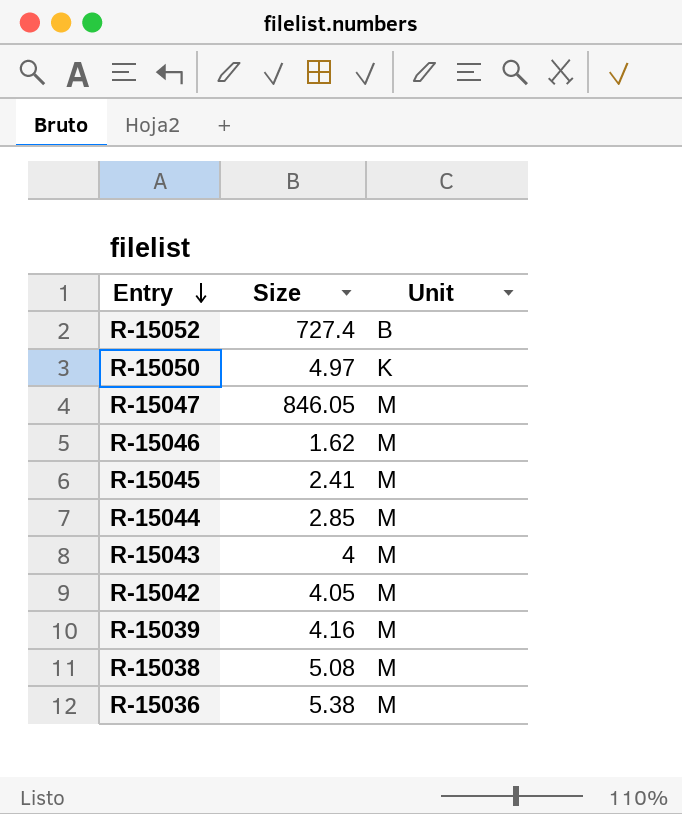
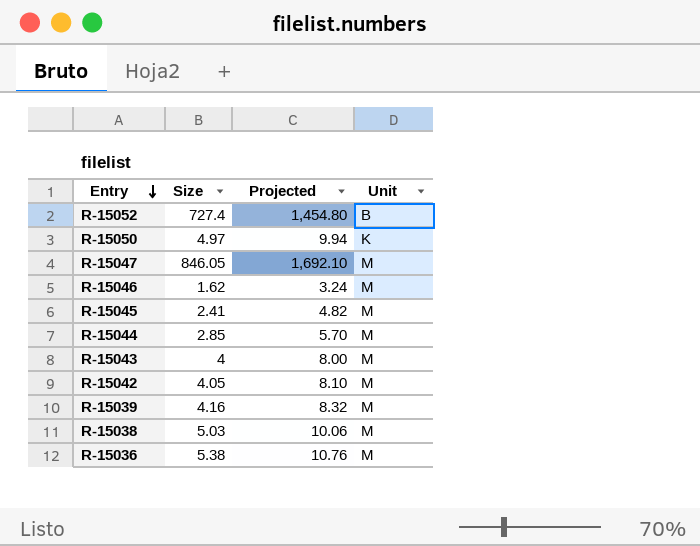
column Projected | formula: none -> [Size] * 2
R-15038 | Size: 5.08 -> 5.03

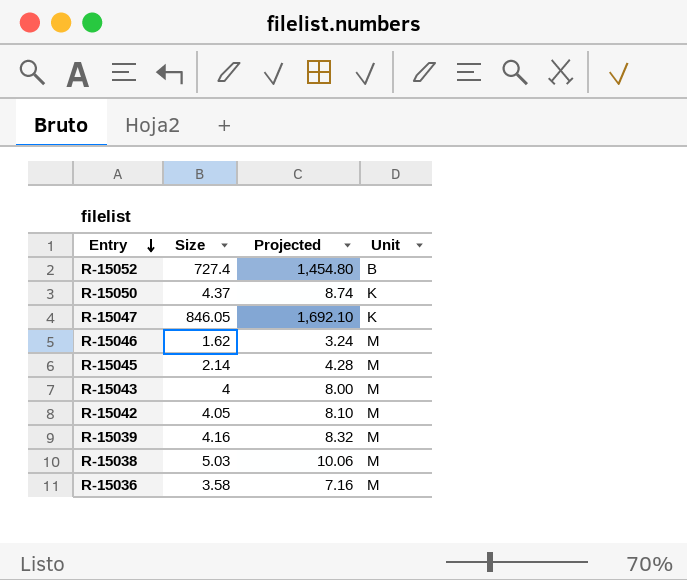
row R-15044: 2.85 | 5.70 | M -> none
R-15050 | Size: 4.97 -> 4.37
R-15050 | Projected: 9.94 -> 8.74
R-15047 | Unit: M -> K
R-15045 | Size: 2.41 -> 2.14
R-15045 | Projected: 4.82 -> 4.28
R-15036 | Size: 5.38 -> 3.58
R-15036 | Projected: 10.76 -> 7.16

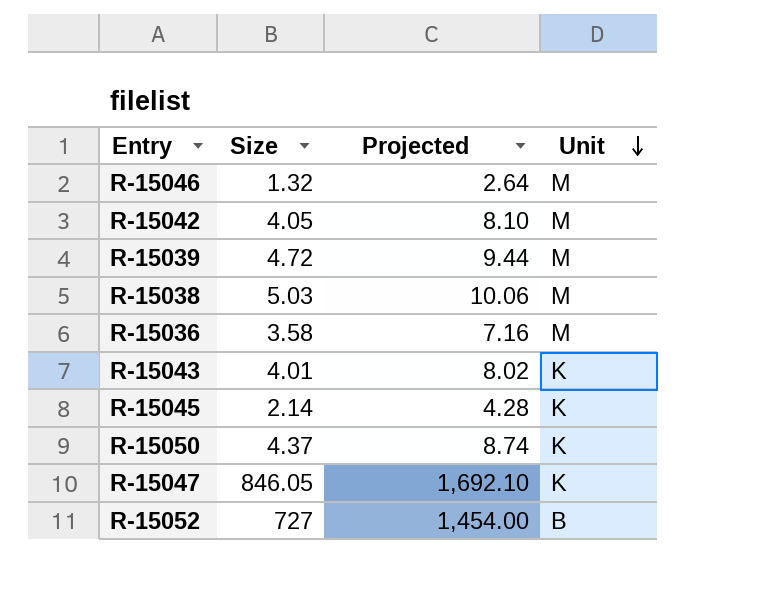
row order: Entry descending -> Unit descending
R-15046 | Size: 1.62 -> 1.32
R-15046 | Projected: 3.24 -> 2.64
R-15039 | Size: 4.16 -> 4.72
R-15039 | Projected: 8.32 -> 9.44
R-15043 | Size: 4 -> 4.01
R-15043 | Projected: 8.00 -> 8.02
R-15043 | Unit: M -> K
R-15045 | Unit: M -> K
R-15052 | Size: 727.4 -> 727
R-15052 | Projected: 1,454.80 -> 1,454.00

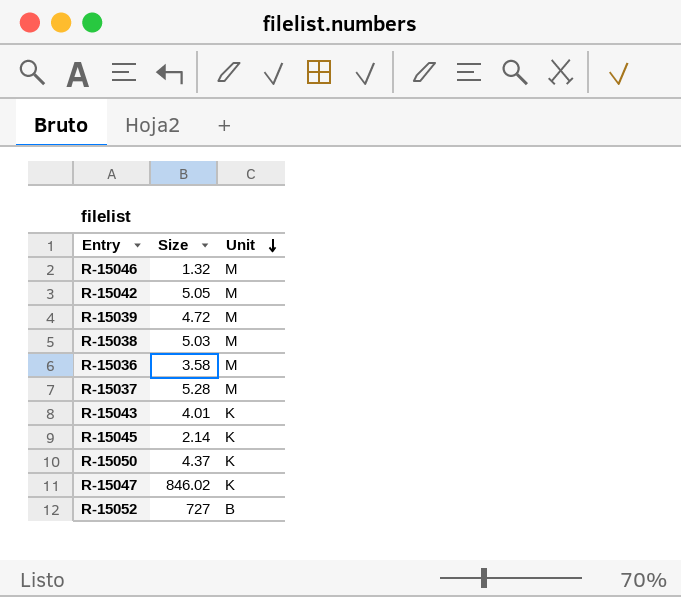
column Projected | formula: [Size] * 2 -> none
R-15042 | Size: 4.05 -> 5.05
row R-15037: none -> 5.28 | M
R-15047 | Size: 846.05 -> 846.02

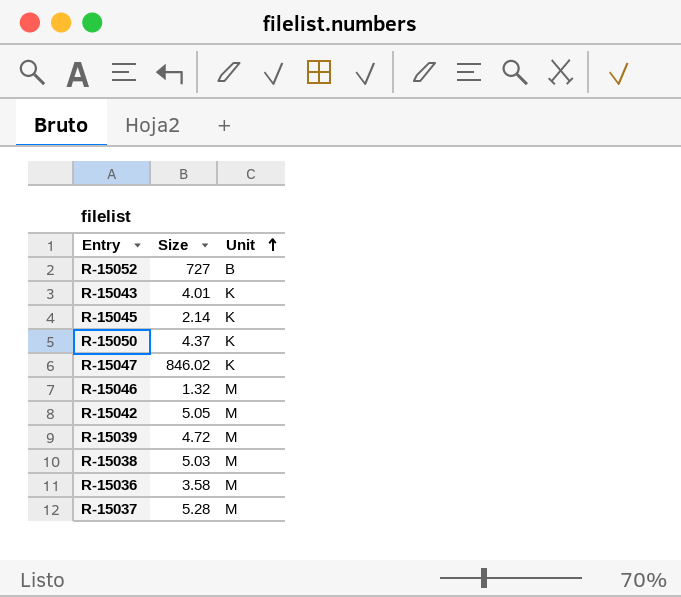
row order: Unit descending -> Unit ascending

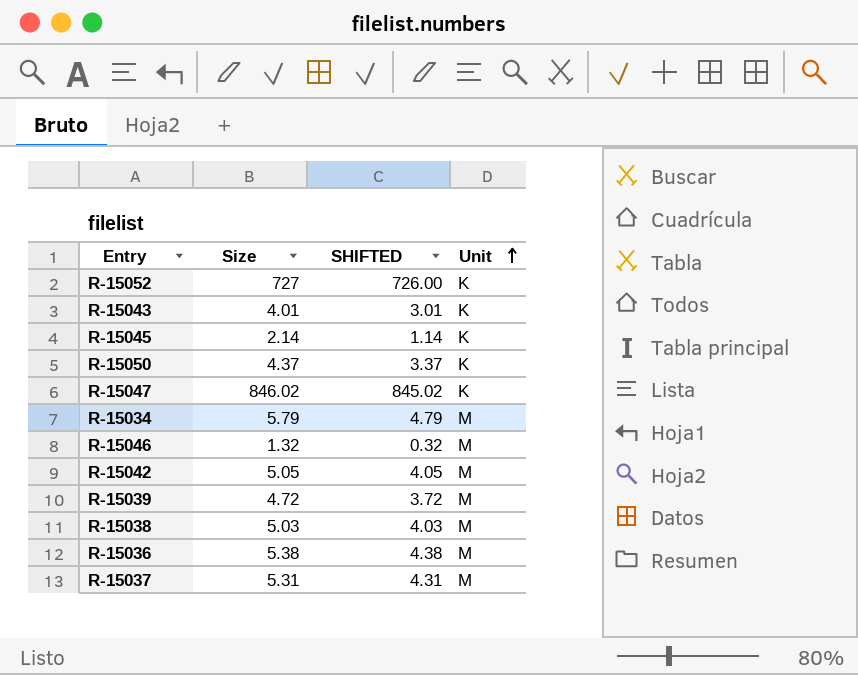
column SHIFTED | formula: none -> [Size] - 1
R-15052 | Unit: B -> K
row R-15034: none -> 5.79 | 4.79 | M
R-15036 | Size: 3.58 -> 5.38
R-15037 | Size: 5.28 -> 5.31

